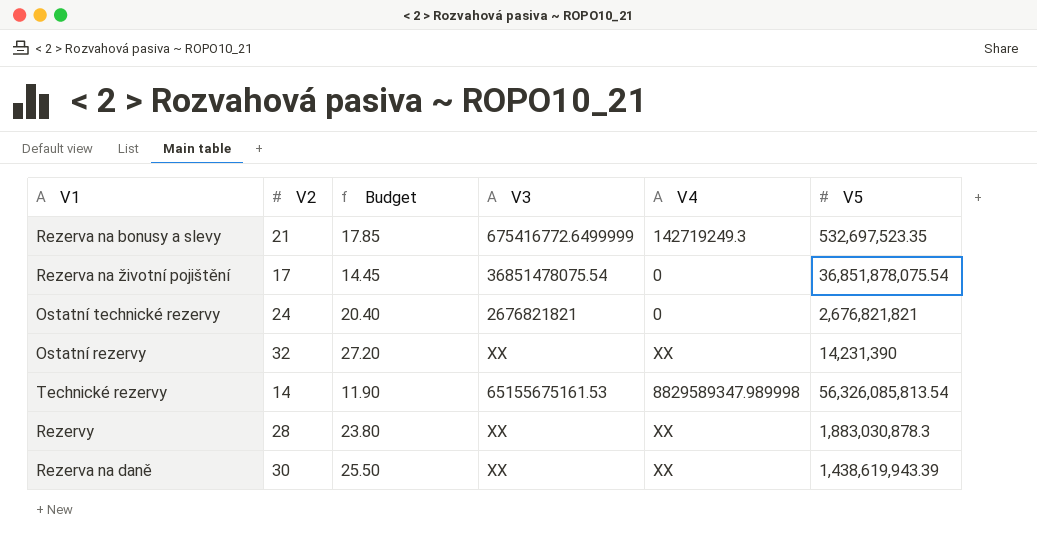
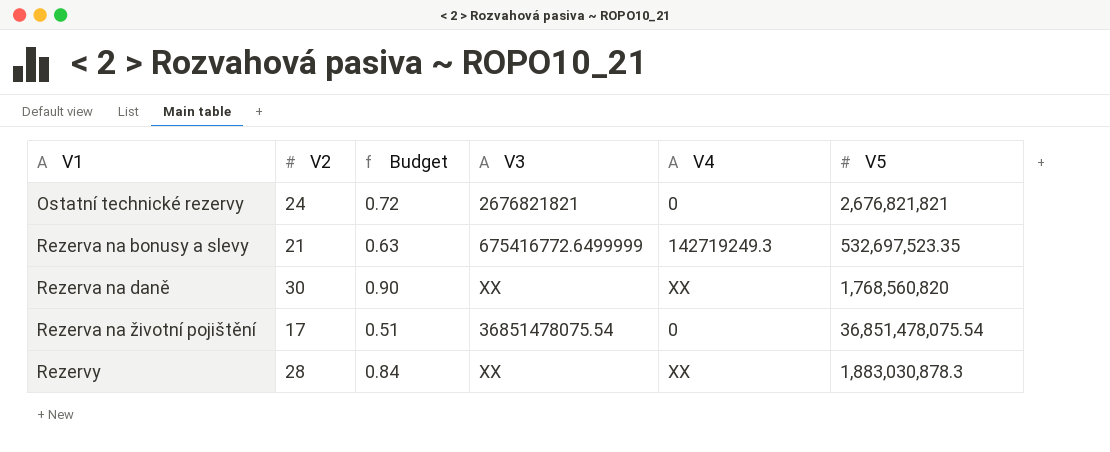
row order: none -> V1 ascending
column Budget | formula: [V2] * 0.85 -> [V2] * 0.03
row Ostatní rezervy: 32 | 27.20 | XX | XX | 14,231,390 -> none
row Technické rezervy: 14 | 11.90 | 65155675161.53 | 8829589347.989998 | 56,326,085,813.54 -> none
Rezerva na daně | V5: 1,438,619,943.39 -> 1,768,560,820
Rezerva na životní pojištění | V5: 36,851,878,075.54 -> 36,851,478,075.54

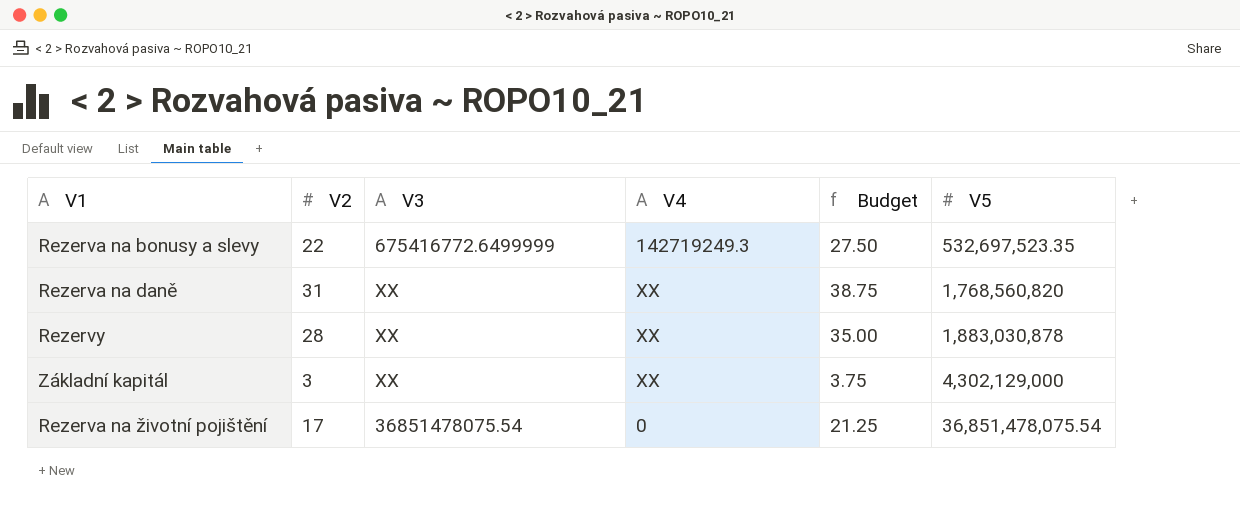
row order: V1 ascending -> V5 ascending
column Budget | formula: [V2] * 0.03 -> [V2] * 1.25
column Budget | position: 3 -> 5
row Ostatní technické rezervy: 24 | 0.72 | 2676821821 | 0 | 2,676,821,821 -> none
Rezerva na bonusy a slevy | V2: 21 -> 22
Rezerva na daně | V2: 30 -> 31
Rezervy | V5: 1,883,030,878.3 -> 1,883,030,878
row Základní kapitál: none -> 3 | XX | XX | 3.75 | 4,302,129,000

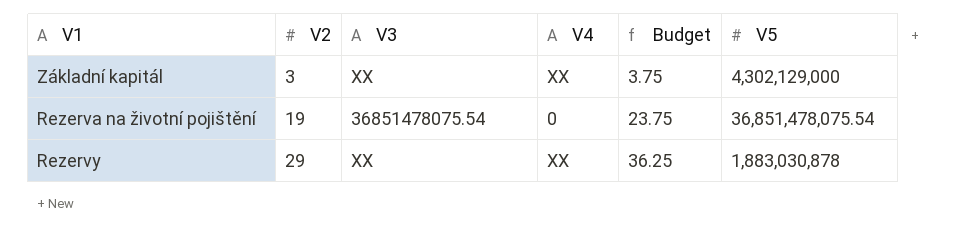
row order: V5 ascending -> V2 ascending
row Rezerva na bonusy a slevy: 22 | 675416772.6499999 | 142719249.3 | 27.50 | 532,697,523.35 -> none
row Rezerva na daně: 31 | XX | XX | 38.75 | 1,768,560,820 -> none
Rezerva na životní pojištění | V2: 17 -> 19
Rezerva na životní pojištění | Budget: 21.25 -> 23.75
Rezervy | V2: 28 -> 29
Rezervy | Budget: 35.00 -> 36.25

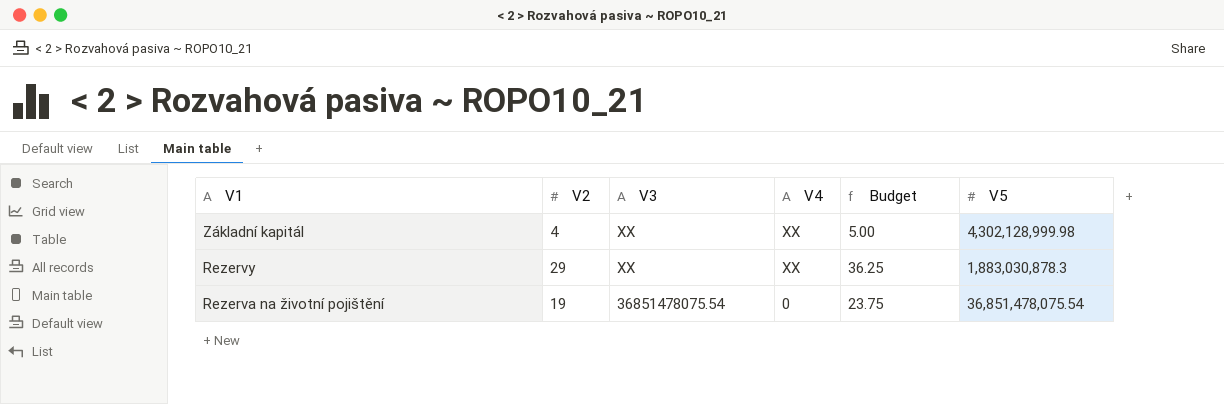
row order: V2 ascending -> V1 descending
Základní kapitál | V2: 3 -> 4
Základní kapitál | Budget: 3.75 -> 5.00
Základní kapitál | V5: 4,302,129,000 -> 4,302,128,999.98
Rezervy | V5: 1,883,030,878 -> 1,883,030,878.3

